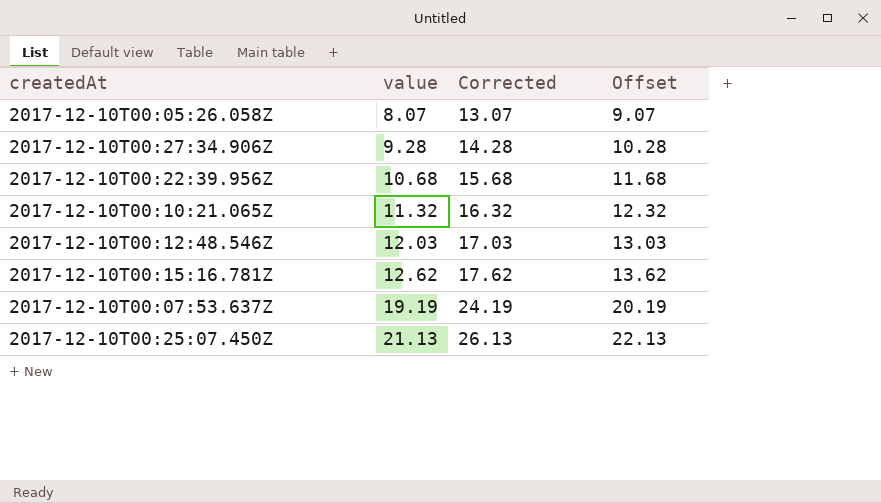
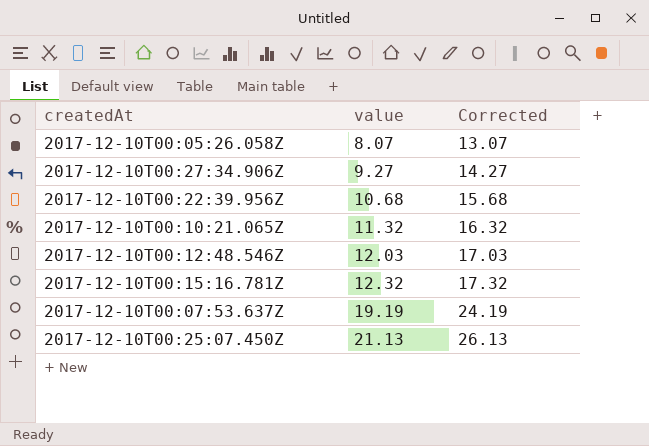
column Offset | formula: [value] + 1 -> none
2017-12-10T00:27:34.906Z | value: 9.28 -> 9.27
2017-12-10T00:27:34.906Z | Corrected: 14.28 -> 14.27
2017-12-10T00:15:16.781Z | value: 12.62 -> 12.32
2017-12-10T00:15:16.781Z | Corrected: 17.62 -> 17.32

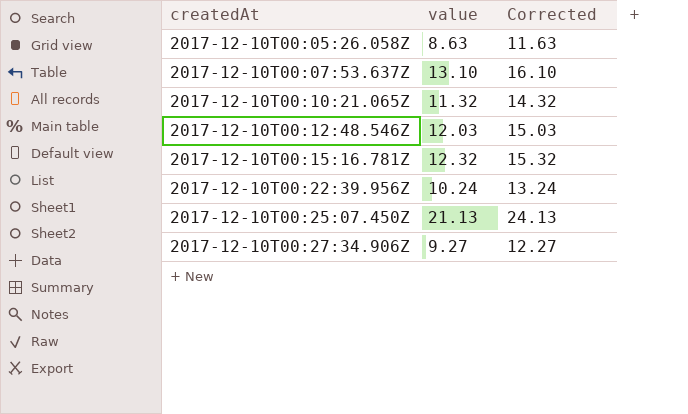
row order: value ascending -> createdAt ascending
column Corrected | formula: [value] + 5 -> [value] + 3
2017-12-10T00:05:26.058Z | value: 8.07 -> 8.63
2017-12-10T00:07:53.637Z | value: 19.19 -> 13.10
2017-12-10T00:22:39.956Z | value: 10.68 -> 10.24

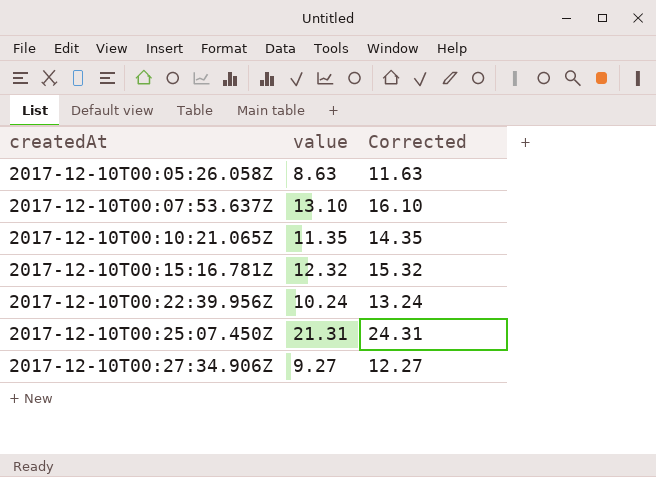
row 2017-12-10T00:12:48.546Z: 12.03 | 15.03 -> none
2017-12-10T00:10:21.065Z | value: 11.32 -> 11.35
2017-12-10T00:10:21.065Z | Corrected: 14.32 -> 14.35
2017-12-10T00:25:07.450Z | value: 21.13 -> 21.31
2017-12-10T00:25:07.450Z | Corrected: 24.13 -> 24.31

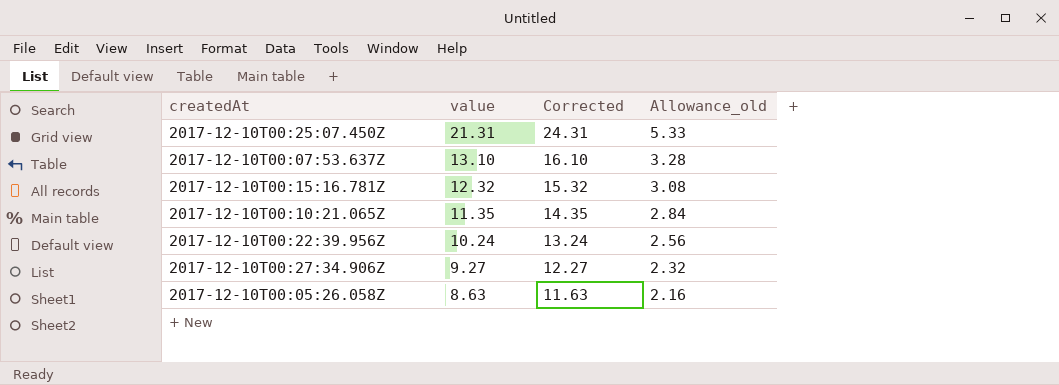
row order: createdAt ascending -> value descending
column Allowance_old | formula: none -> [value] * 0.25

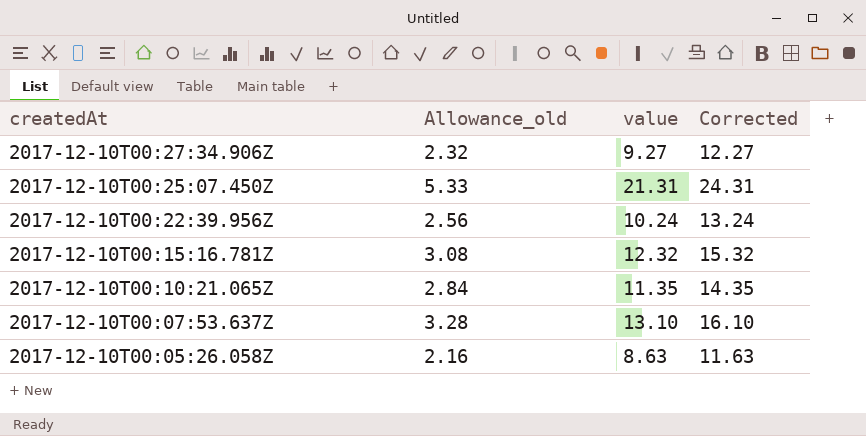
row order: value descending -> createdAt descending
column Allowance_old | position: 4 -> 2

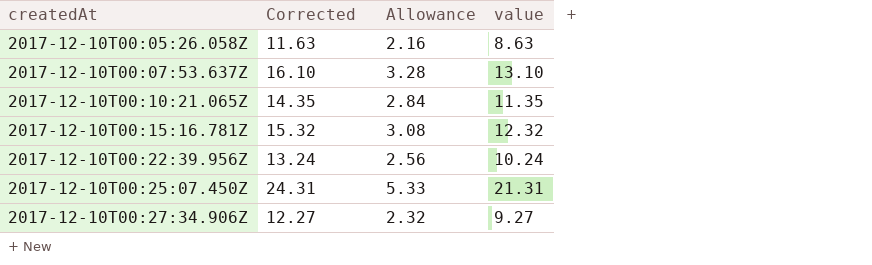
row order: createdAt descending -> createdAt ascending
column Corrected | position: 4 -> 2
column name: Allowance_old -> Allowance

